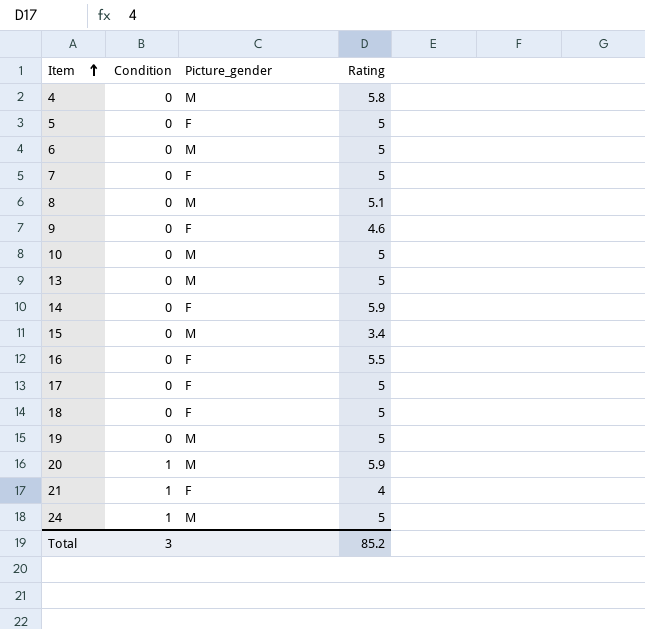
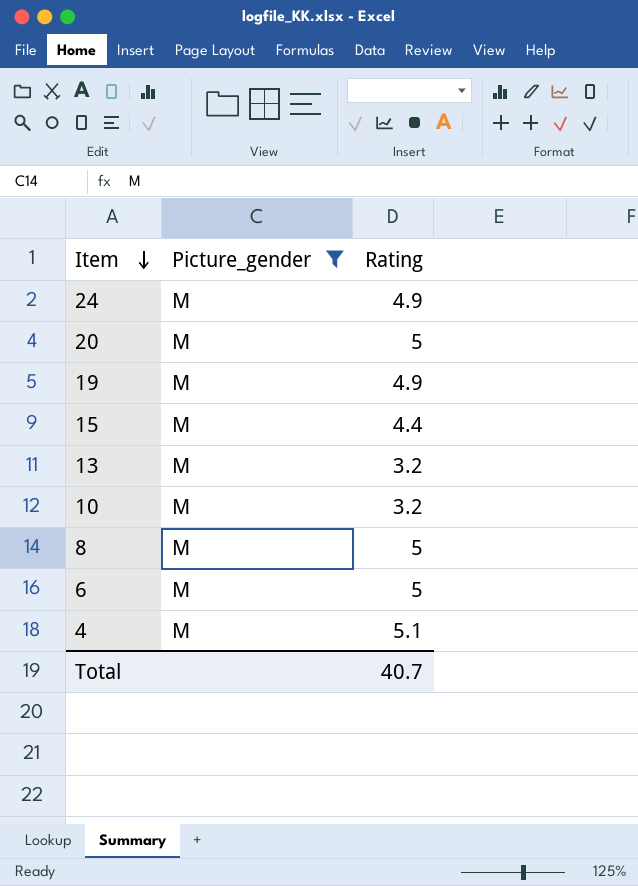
filter: none -> Picture_gender = M
row order: Item ascending -> Item descending
column Condition | position: 2 -> none
24 | Rating: 5 -> 4.9
20 | Rating: 5.9 -> 5
19 | Rating: 5 -> 4.9
15 | Rating: 3.4 -> 4.4
13 | Rating: 5 -> 3.2
10 | Rating: 5 -> 3.2
8 | Rating: 5.1 -> 5
4 | Rating: 5.8 -> 5.1
Total | Rating: 85.2 -> 40.7

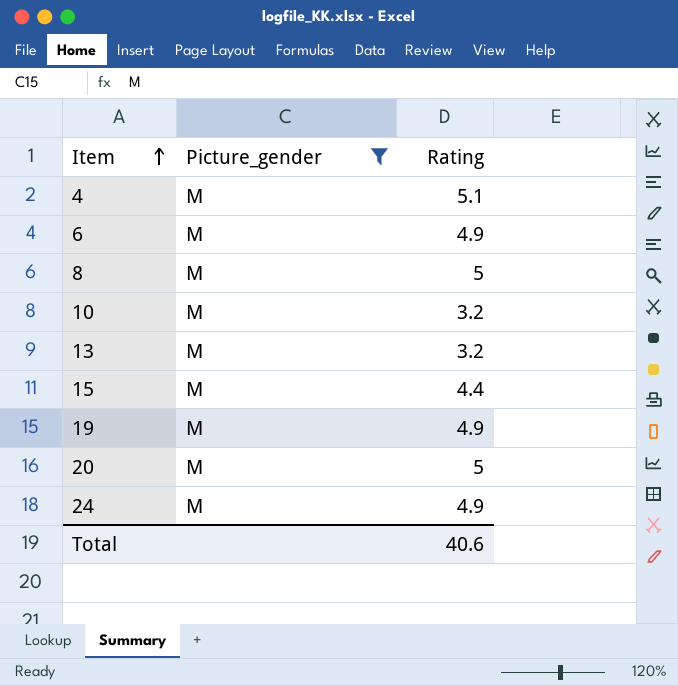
row order: Item descending -> Item ascending
6 | Rating: 5 -> 4.9
Total | Rating: 40.7 -> 40.6

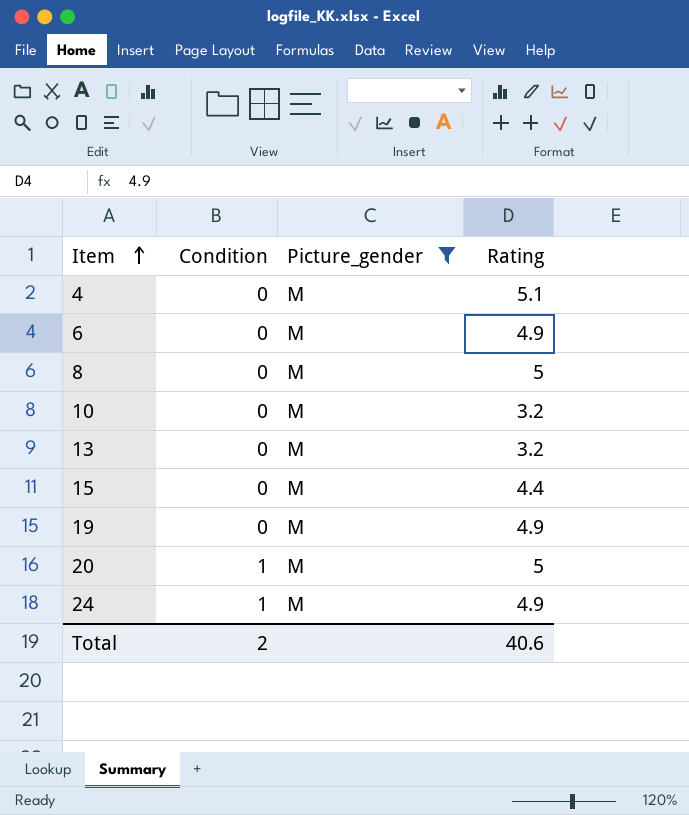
column Condition | position: none -> 2

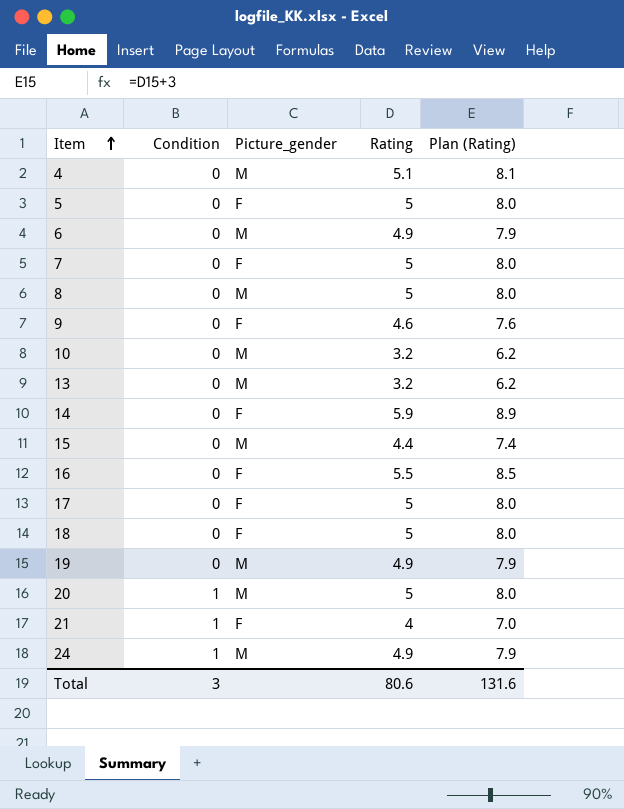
filter: Picture_gender = M -> none
column Plan (Rating) | formula: none -> [Rating] + 3
Total | Condition: 2 -> 3
Total | Rating: 40.6 -> 80.6

